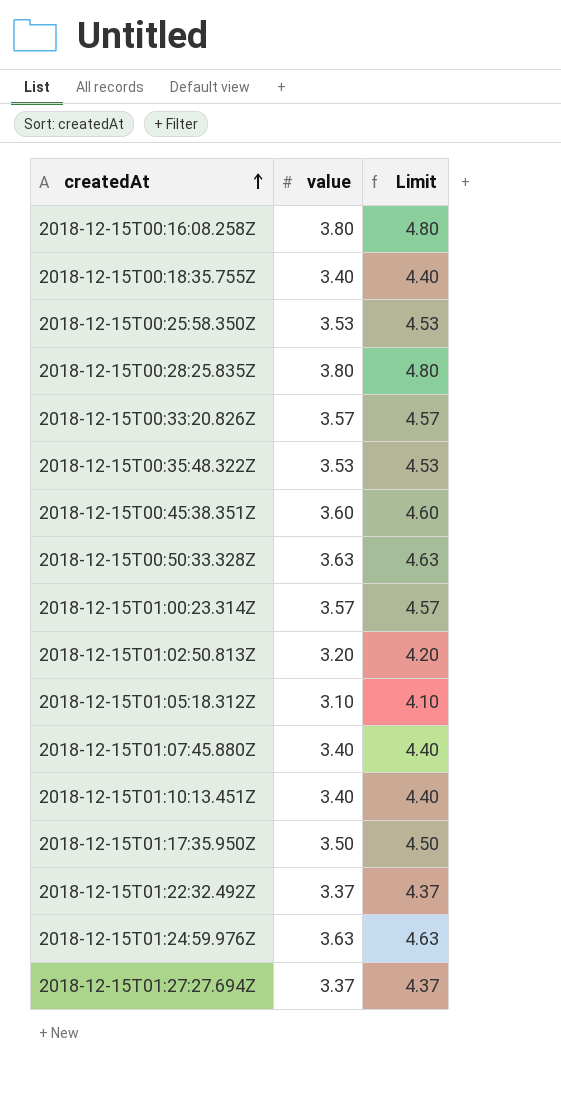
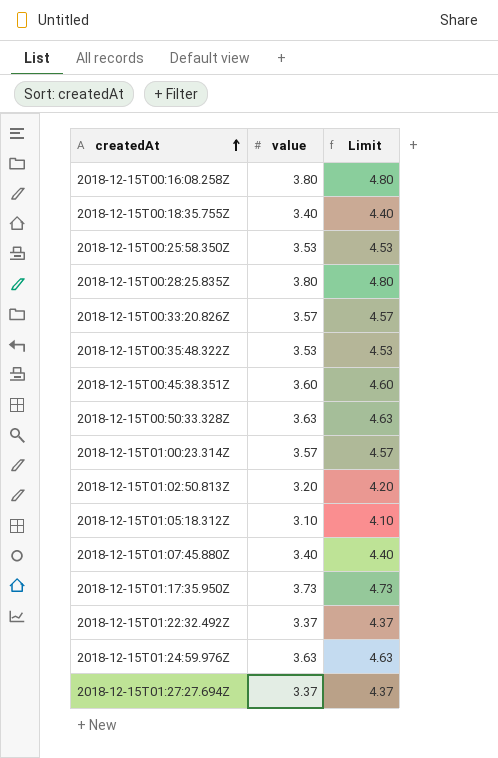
row 2018-12-15T01:10:13.451Z: 3.40 | 4.40 -> none
2018-12-15T01:17:35.950Z | value: 3.50 -> 3.73
2018-12-15T01:17:35.950Z | Limit: 4.50 -> 4.73

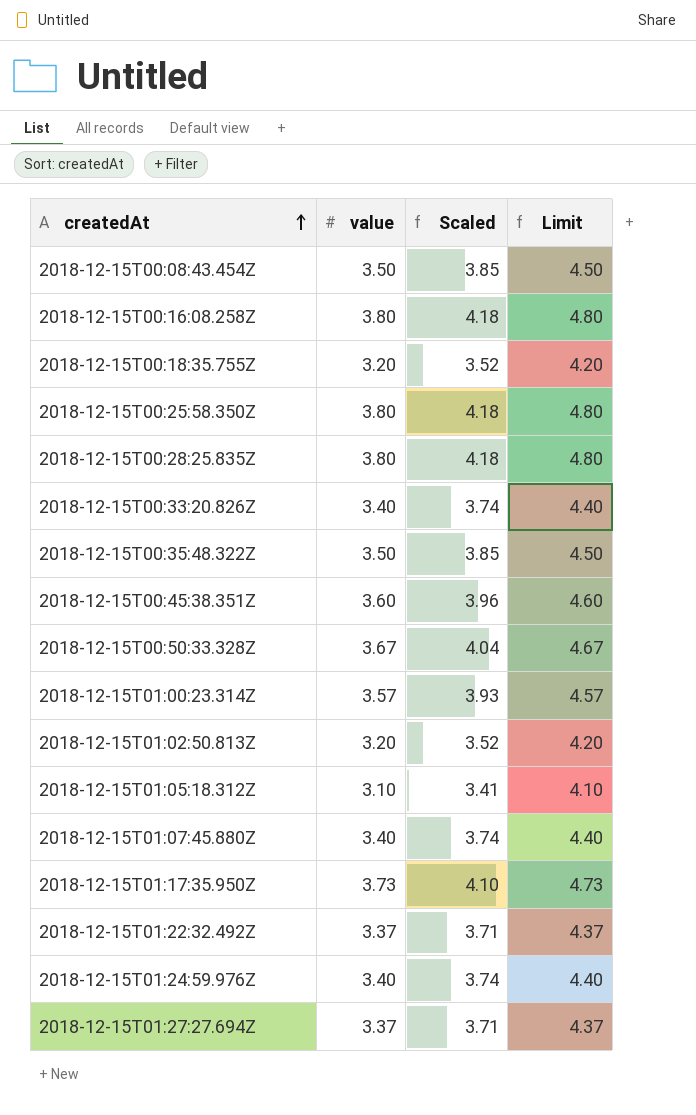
column Scaled | formula: none -> [value] * 1.1
row 2018-12-15T00:08:43.454Z: none -> 3.50 | 3.85 | 4.50
2018-12-15T00:18:35.755Z | value: 3.40 -> 3.20
2018-12-15T00:18:35.755Z | Limit: 4.40 -> 4.20
2018-12-15T00:25:58.350Z | value: 3.53 -> 3.80
2018-12-15T00:25:58.350Z | Limit: 4.53 -> 4.80
2018-12-15T00:33:20.826Z | value: 3.57 -> 3.40
2018-12-15T00:33:20.826Z | Limit: 4.57 -> 4.40
2018-12-15T00:35:48.322Z | value: 3.53 -> 3.50
2018-12-15T00:35:48.322Z | Limit: 4.53 -> 4.50
2018-12-15T00:50:33.328Z | value: 3.63 -> 3.67
2018-12-15T00:50:33.328Z | Limit: 4.63 -> 4.67
2018-12-15T01:24:59.976Z | value: 3.63 -> 3.40
2018-12-15T01:24:59.976Z | Limit: 4.63 -> 4.40

